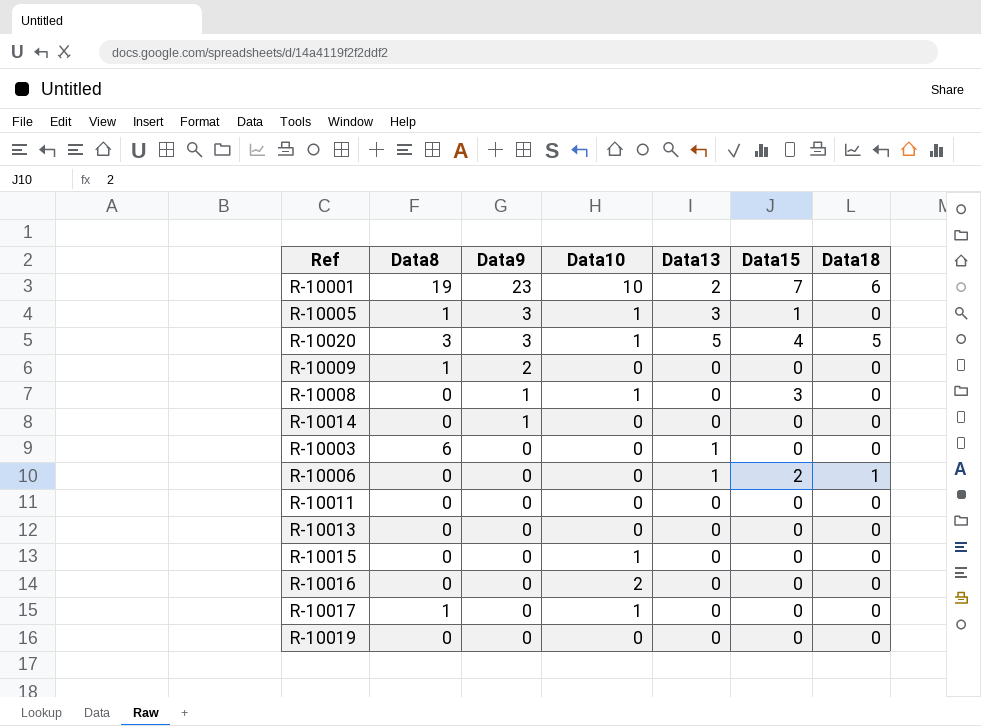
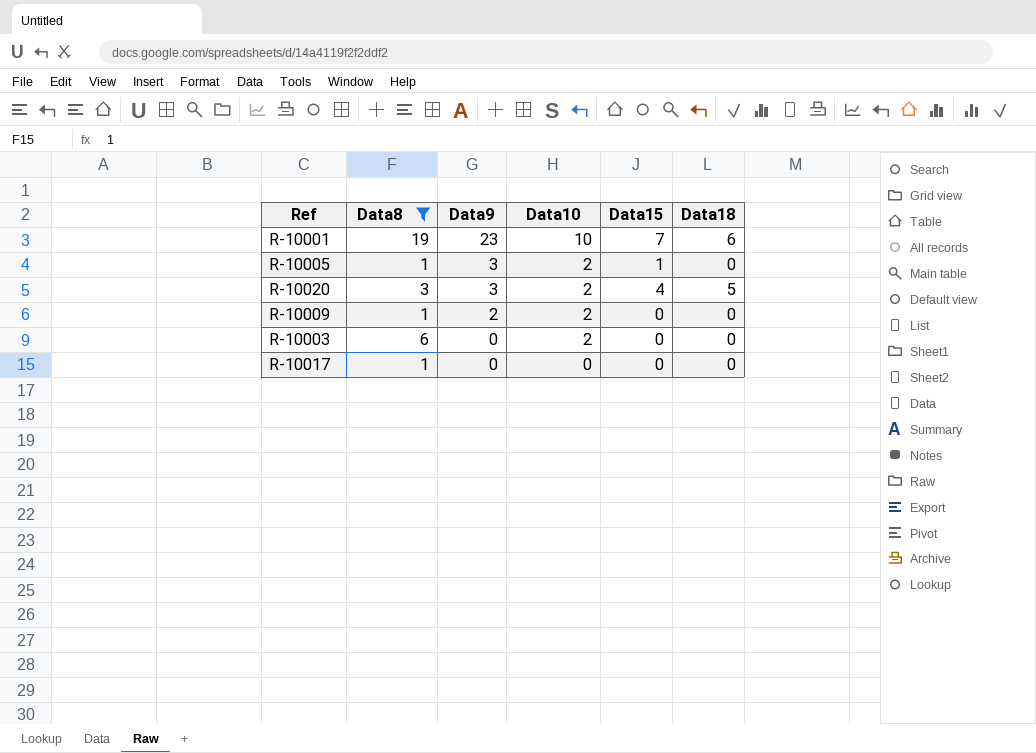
filter: none -> Data8 != 0
column Data13 | position: 5 -> none
R-10005 | Data10: 1 -> 2
R-10020 | Data10: 1 -> 2
R-10009 | Data10: 0 -> 2
R-10003 | Data10: 0 -> 2
R-10017 | Data10: 1 -> 0

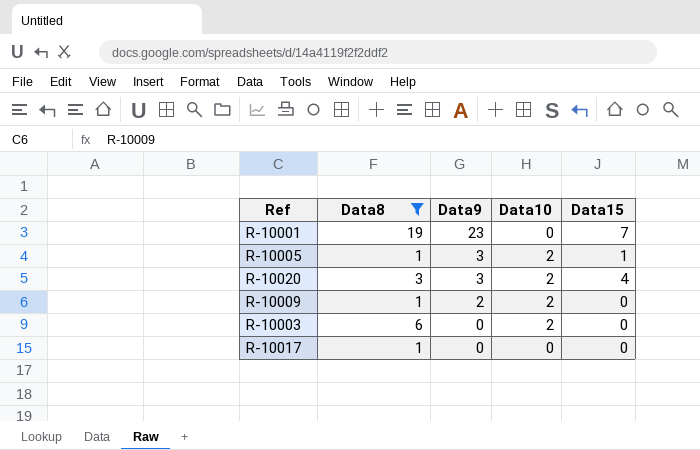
column Data18 | position: 6 -> none
R-10001 | Data10: 10 -> 0

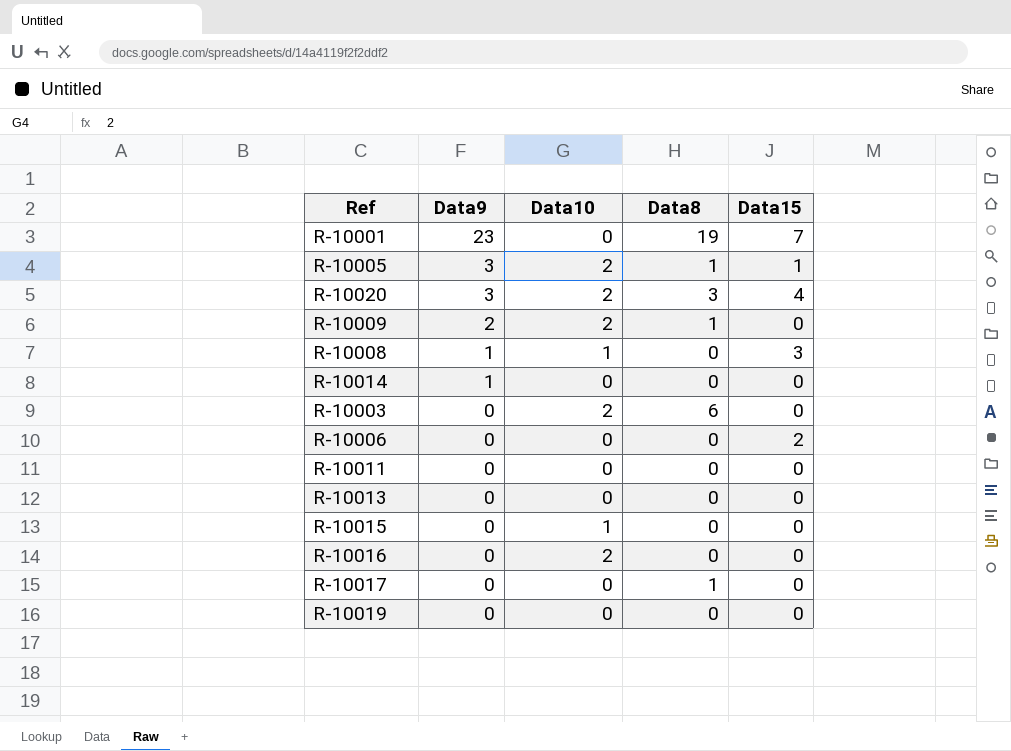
filter: Data8 != 0 -> none
column Data8 | position: 2 -> 4

